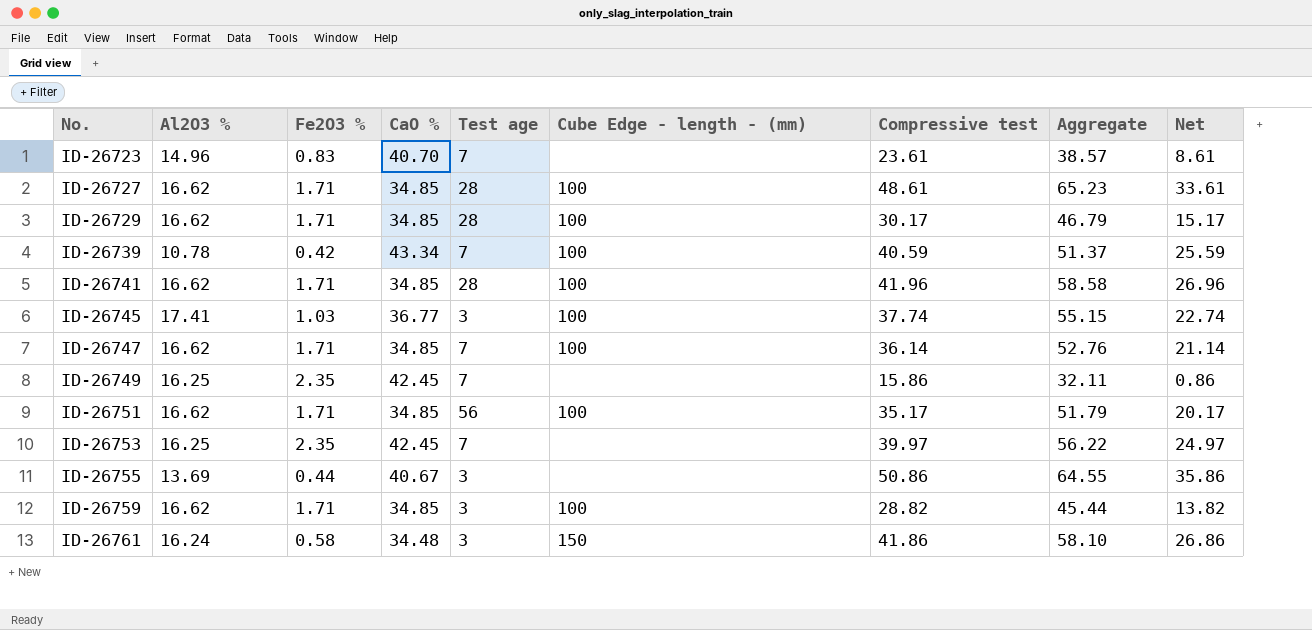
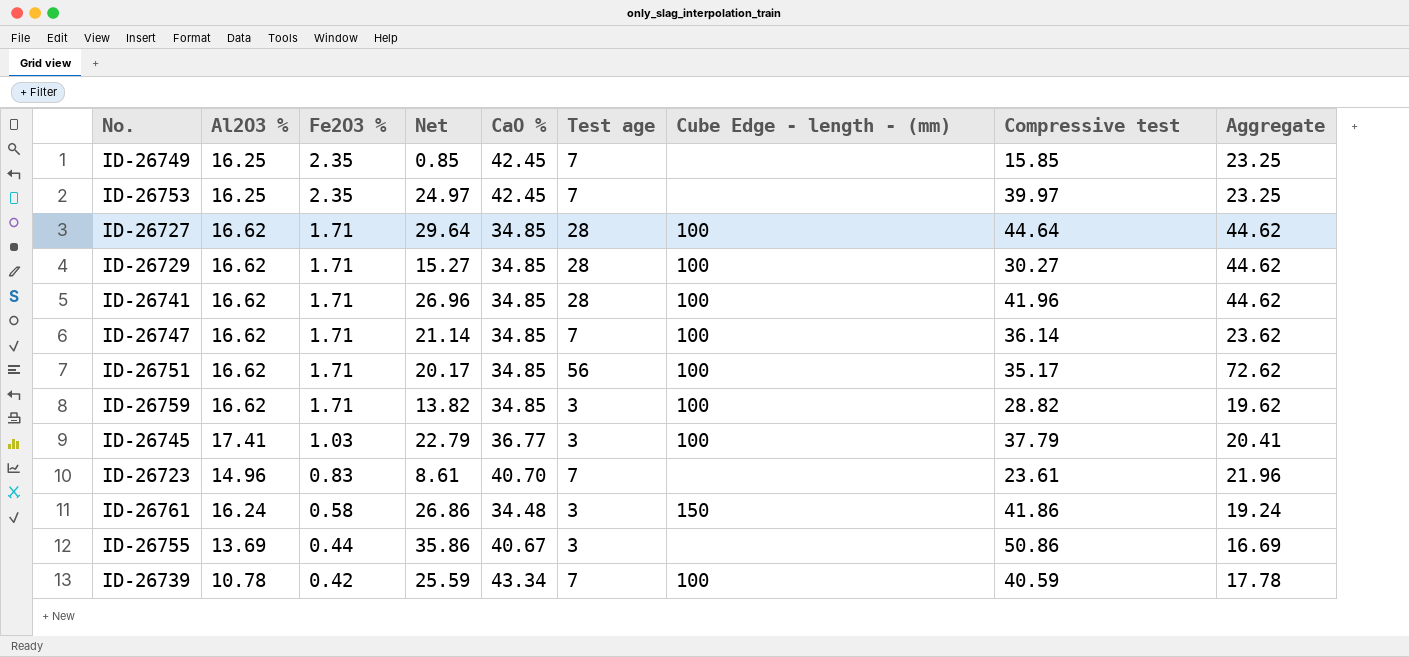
row order: No. ascending -> Fe2O3 % descending
column Net | position: 9 -> 4
column Aggregate | formula: [Al2O3 %] + [Compressive test] -> [Al2O3 %] + [Test age]
ID-26749 | Net: 0.86 -> 0.85
ID-26749 | Compressive test: 15.86 -> 15.85
ID-26727 | Net: 33.61 -> 29.64
ID-26727 | Compressive test: 48.61 -> 44.64
ID-26729 | Net: 15.17 -> 15.27
ID-26729 | Compressive test: 30.17 -> 30.27
ID-26745 | Net: 22.74 -> 22.79
ID-26745 | Compressive test: 37.74 -> 37.79

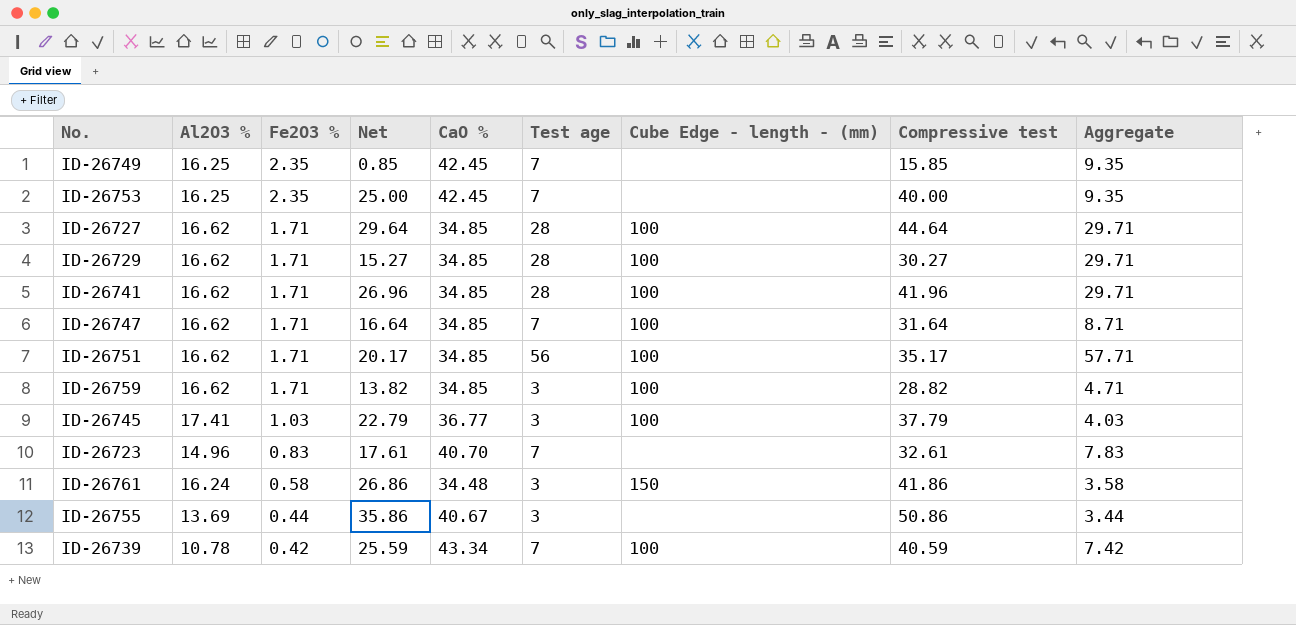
column Aggregate | formula: [Al2O3 %] + [Test age] -> [Fe2O3 %] + [Test age]
ID-26753 | Net: 24.97 -> 25.00
ID-26753 | Compressive test: 39.97 -> 40.00
ID-26747 | Net: 21.14 -> 16.64
ID-26747 | Compressive test: 36.14 -> 31.64
ID-26723 | Net: 8.61 -> 17.61
ID-26723 | Compressive test: 23.61 -> 32.61

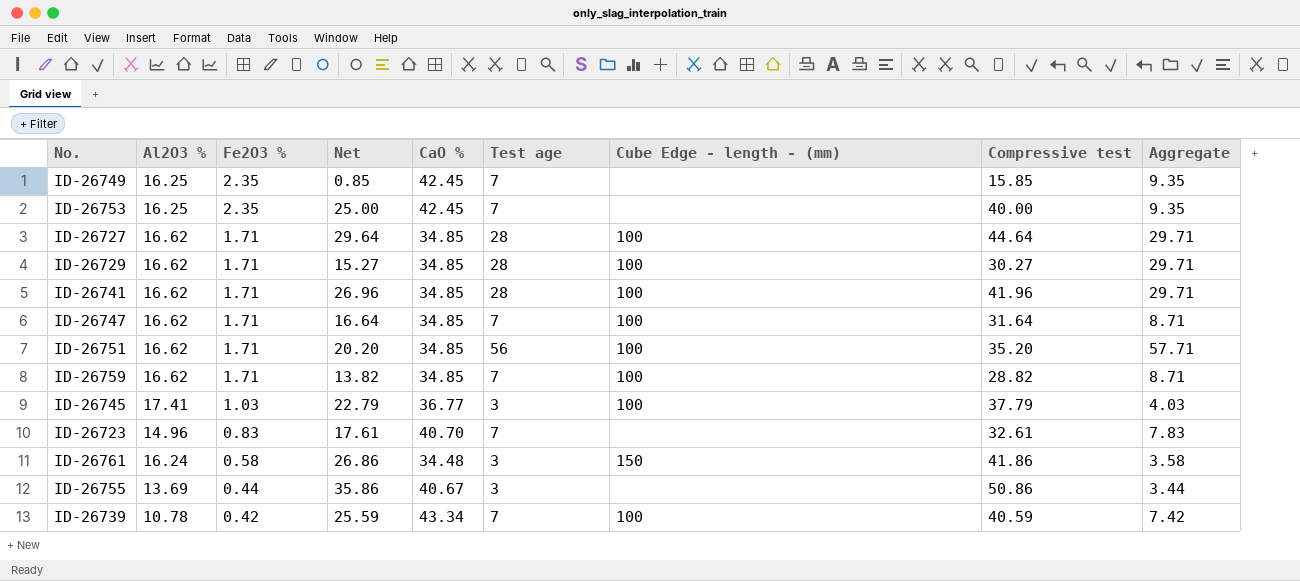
ID-26751 | Net: 20.17 -> 20.20
ID-26751 | Compressive test: 35.17 -> 35.20
ID-26759 | Test age: 3 -> 7
ID-26759 | Aggregate: 4.71 -> 8.71

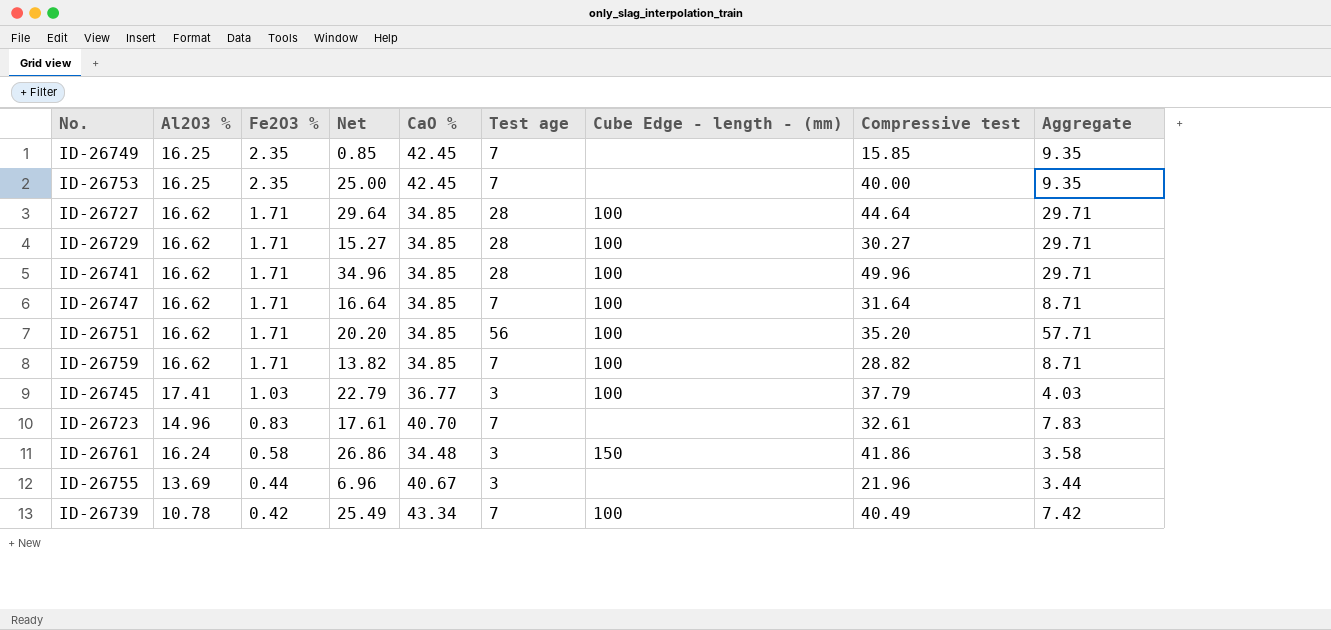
ID-26741 | Net: 26.96 -> 34.96
ID-26741 | Compressive test: 41.96 -> 49.96
ID-26755 | Net: 35.86 -> 6.96
ID-26755 | Compressive test: 50.86 -> 21.96
ID-26739 | Net: 25.59 -> 25.49
ID-26739 | Compressive test: 40.59 -> 40.49

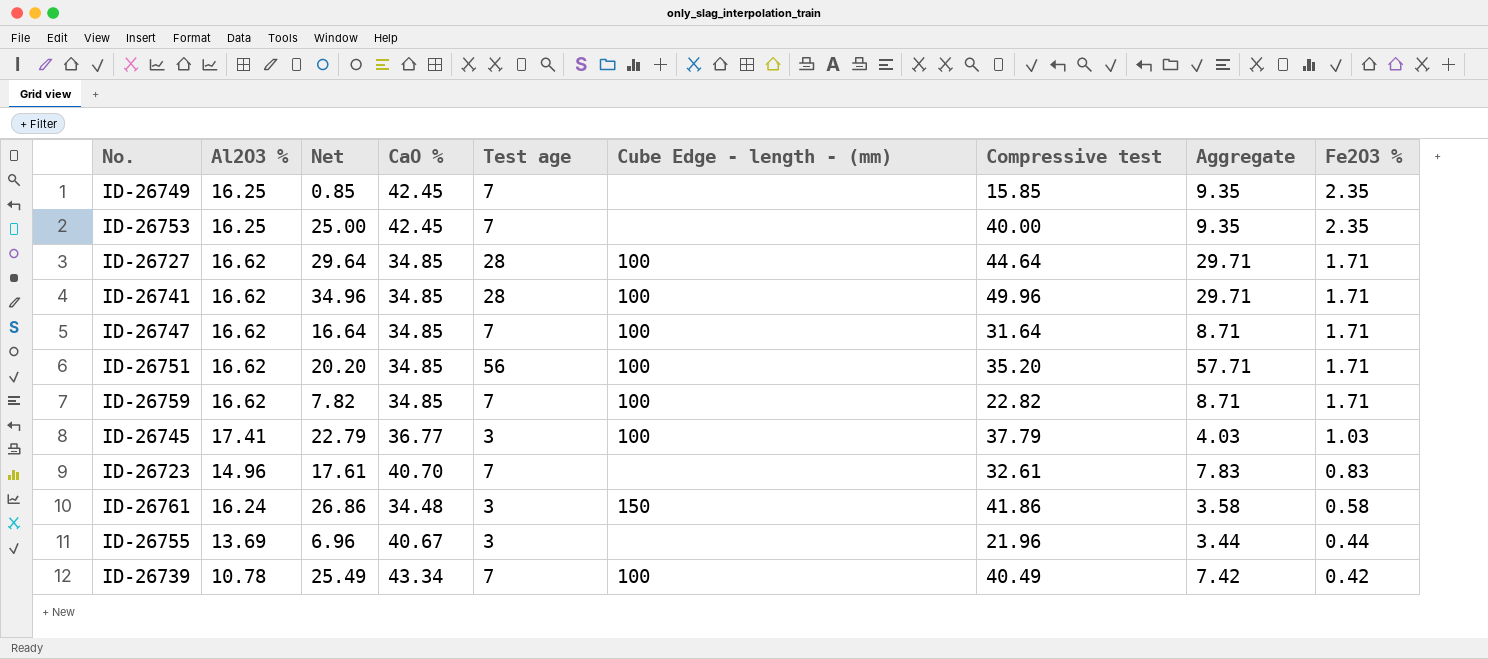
column Fe2O3 % | position: 3 -> 9
row ID-26729: 16.62 | 1.71 | 15.27 | 34.85 | 28 | 100 | 30.27 | 29.71 -> none
ID-26759 | Net: 13.82 -> 7.82
ID-26759 | Compressive test: 28.82 -> 22.82

